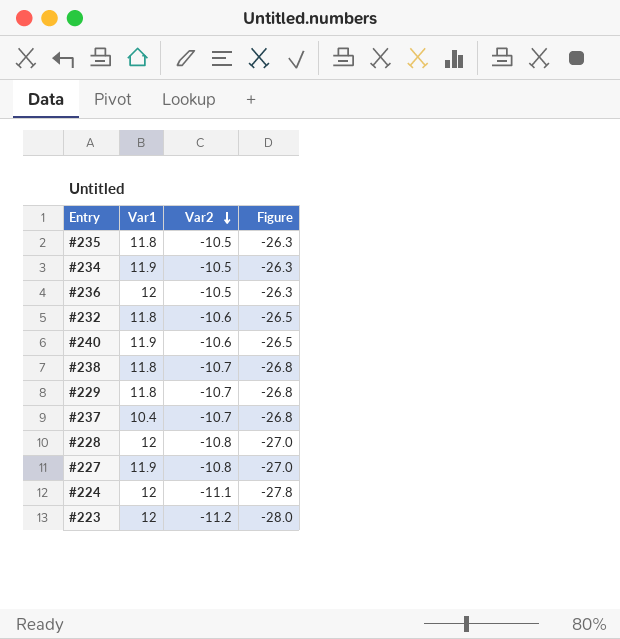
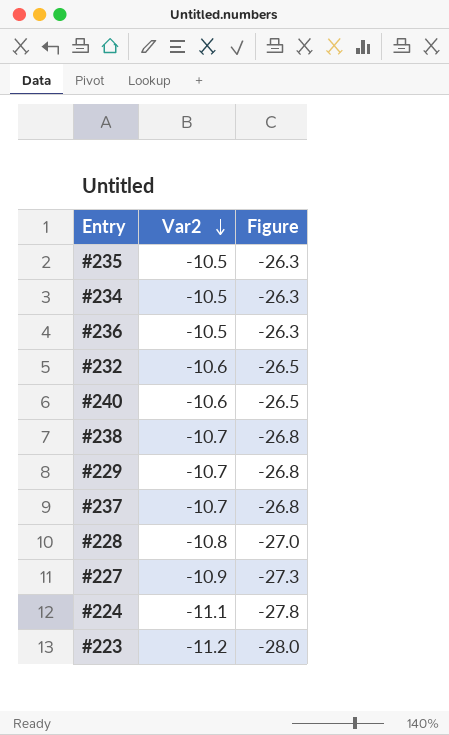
column Var1 | position: 2 -> none
#227 | Var2: -10.8 -> -10.9
#227 | Figure: -27.0 -> -27.3

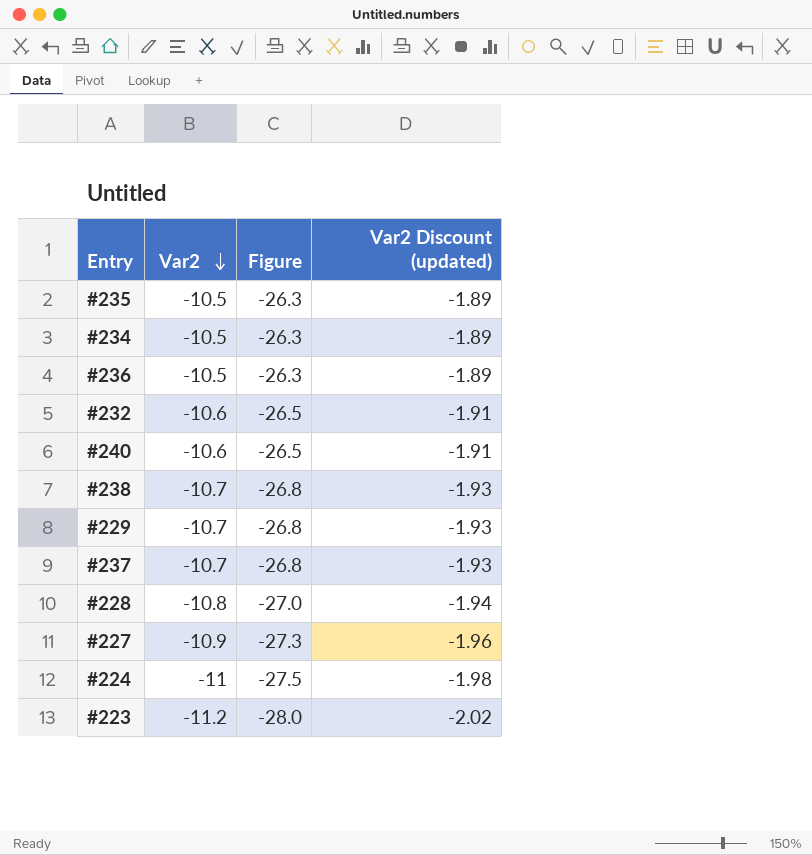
column Var2 Discount (updated) | formula: none -> [Var2] * 0.18
#224 | Var2: -11.1 -> -11
#224 | Figure: -27.8 -> -27.5

